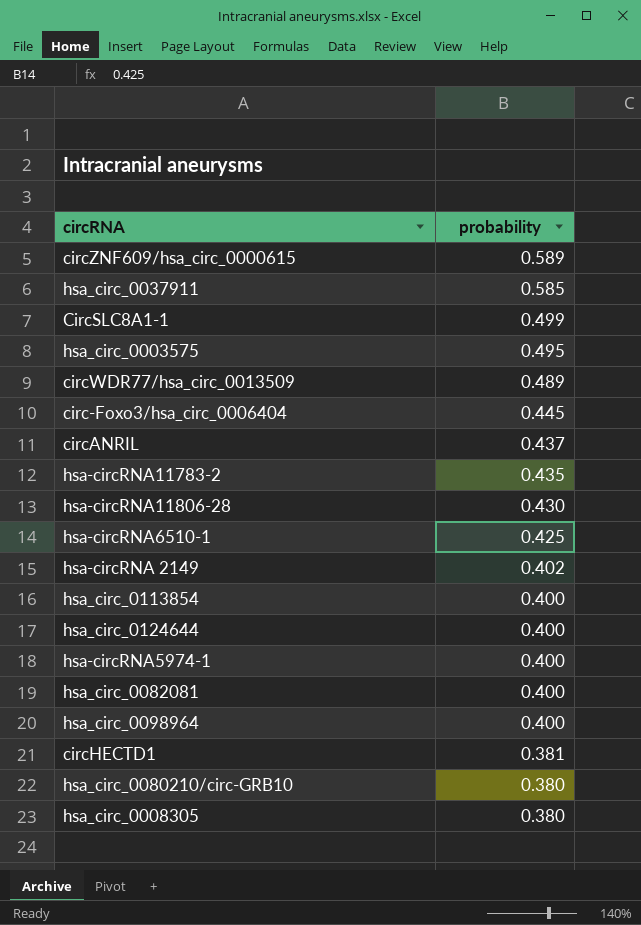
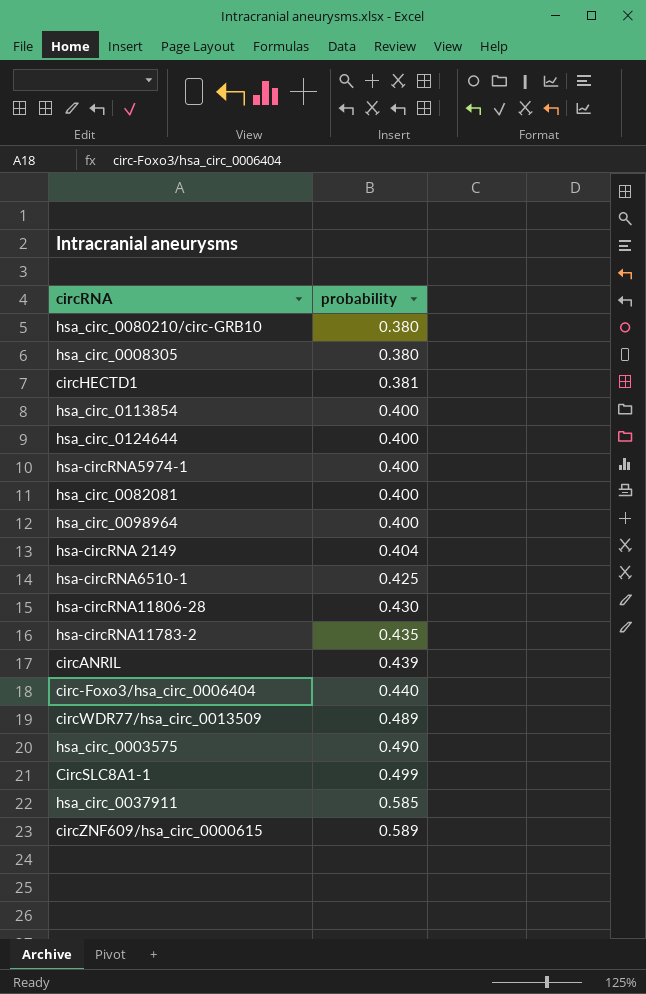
row order: probability descending -> probability ascending
hsa-circRNA 2149 | probability: 0.402 -> 0.404
circANRIL | probability: 0.437 -> 0.439
circ-Foxo3/hsa_circ_0006404 | probability: 0.445 -> 0.440
hsa_circ_0003575 | probability: 0.495 -> 0.490

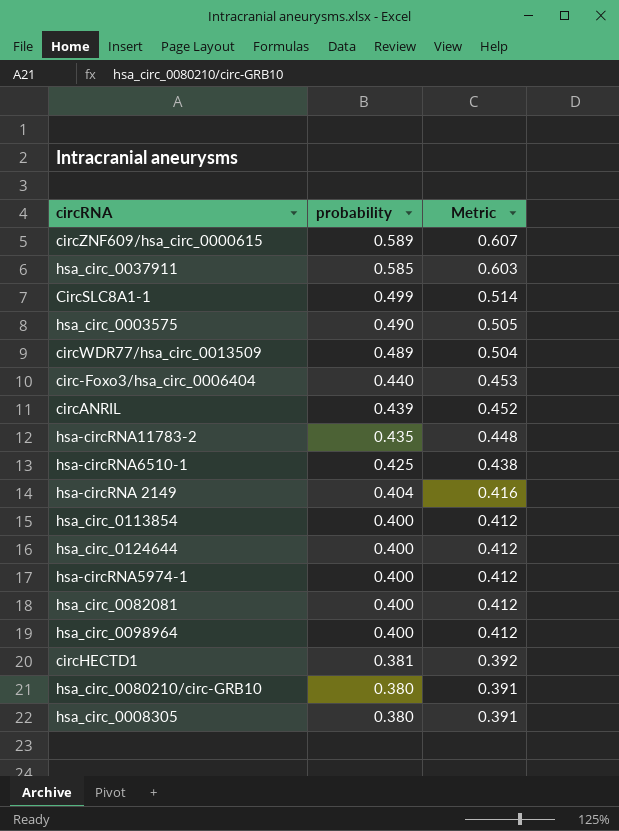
row order: probability ascending -> probability descending
column Metric | formula: none -> [probability] * 1.03
row hsa-circRNA11806-28: 0.430 -> none

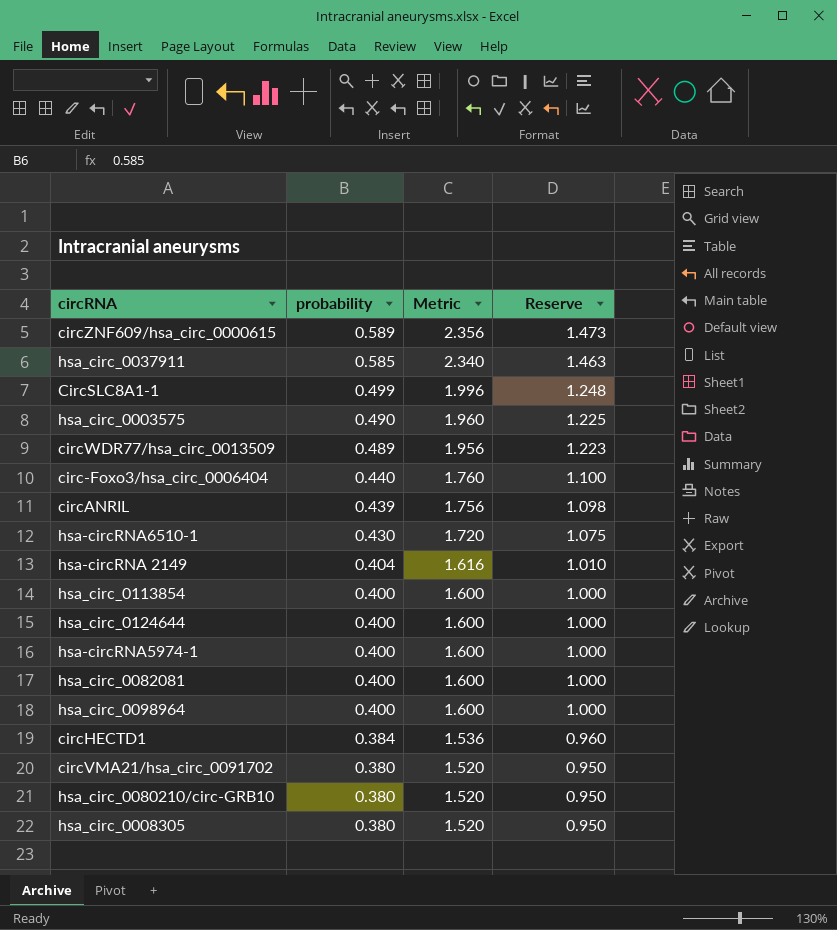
column Metric | formula: [probability] * 1.03 -> [probability] * 4
column Reserve | formula: none -> [probability] * 2.5
row hsa-circRNA11783-2: 0.435 | 0.448 -> none
hsa-circRNA6510-1 | probability: 0.425 -> 0.430
circHECTD1 | probability: 0.381 -> 0.384
row circVMA21/hsa_circ_0091702: none -> 0.380 | 1.520 | 0.950

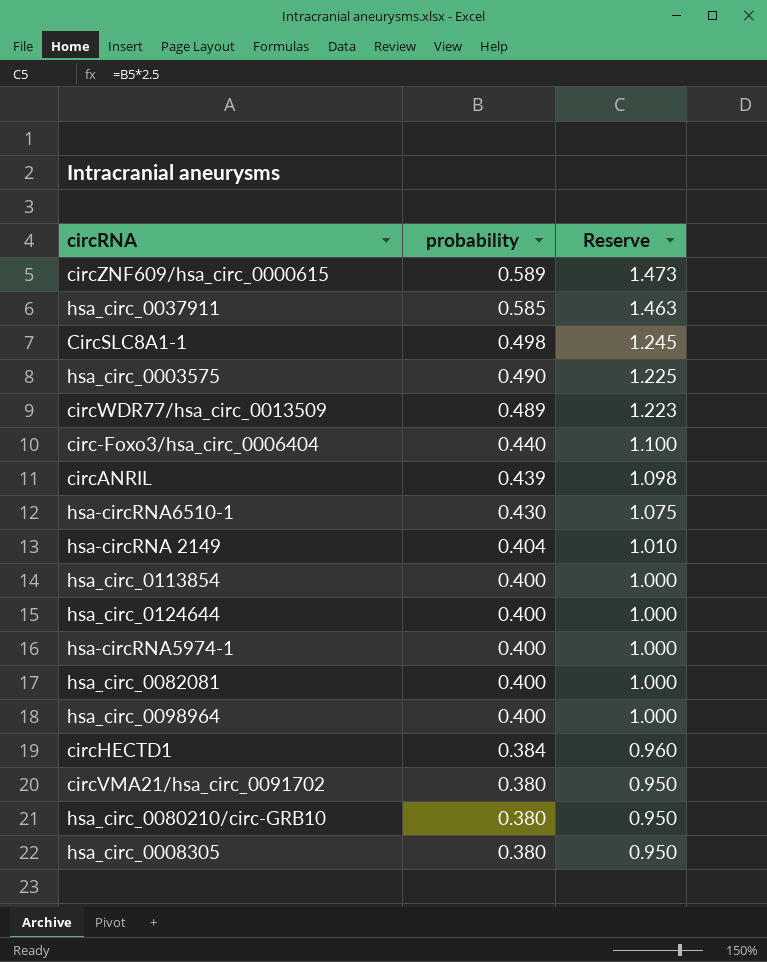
column Metric | formula: [probability] * 4 -> none
CircSLC8A1-1 | probability: 0.499 -> 0.498
CircSLC8A1-1 | Reserve: 1.248 -> 1.245

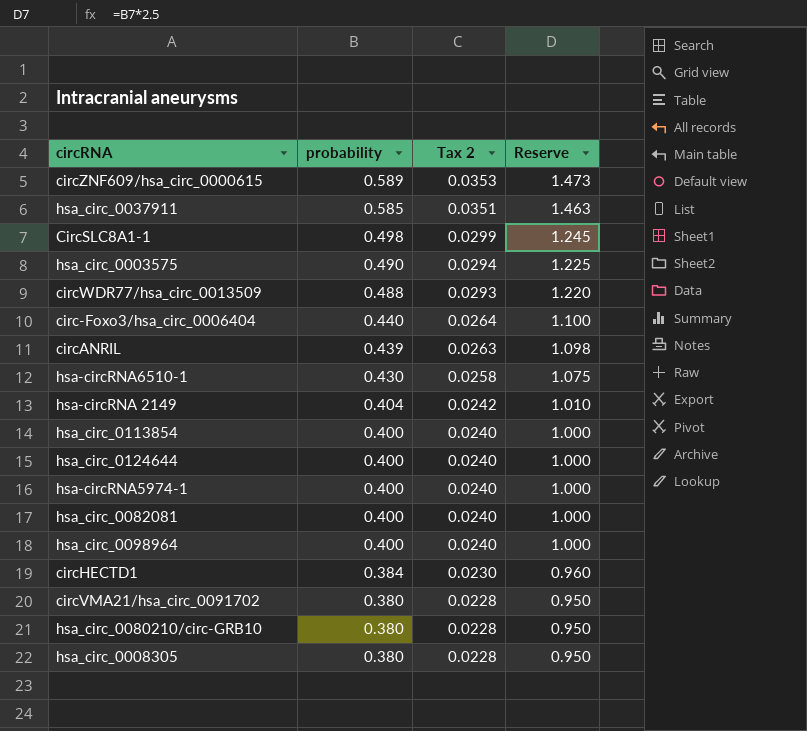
column Tax 2 | formula: none -> [probability] * 0.06
circWDR77/hsa_circ_0013509 | probability: 0.489 -> 0.488
circWDR77/hsa_circ_0013509 | Reserve: 1.223 -> 1.220

